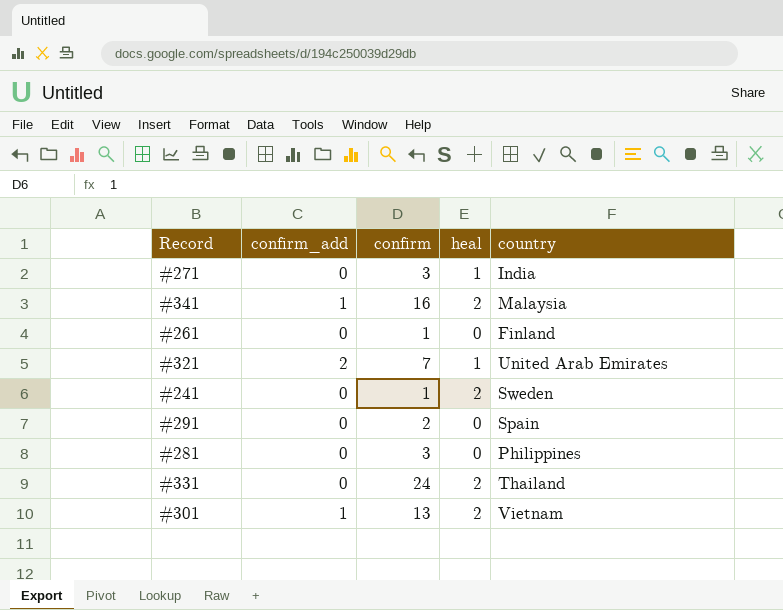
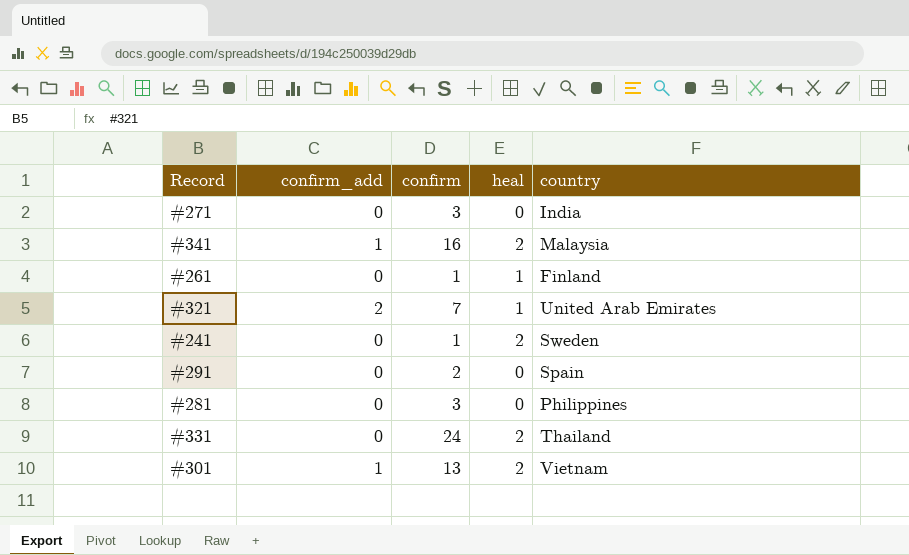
#271 | heal: 1 -> 0
#261 | heal: 0 -> 1

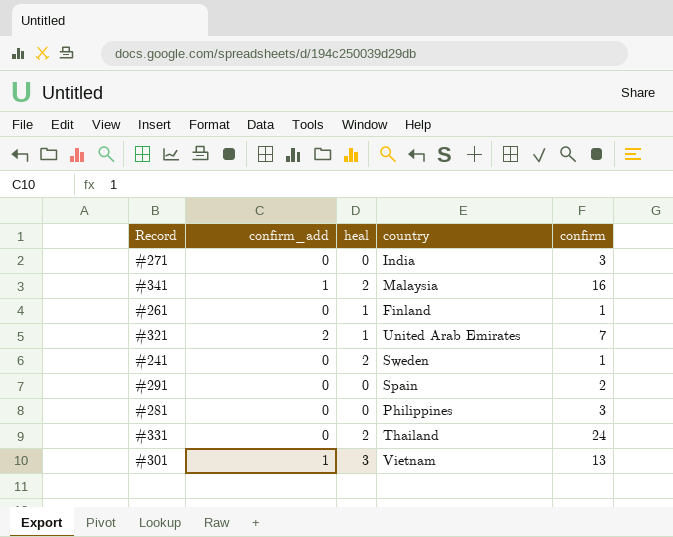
column confirm | position: 3 -> 5
#301 | heal: 2 -> 3

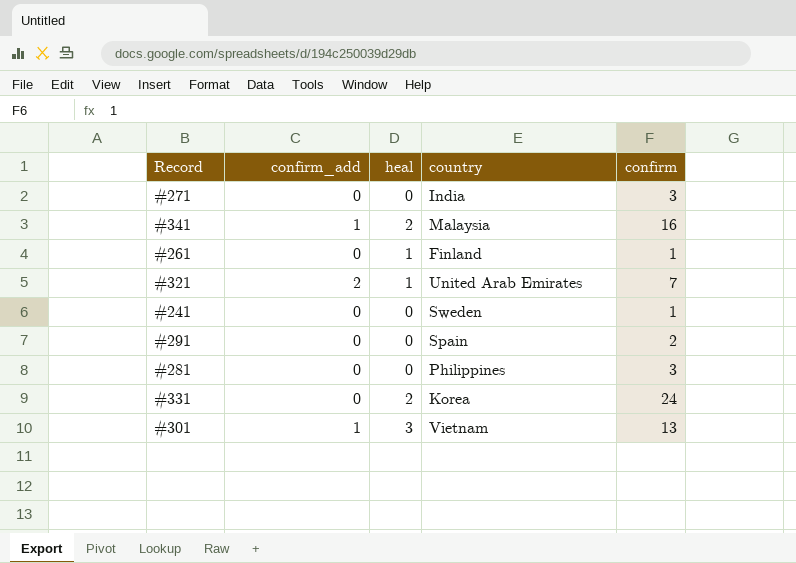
#241 | heal: 2 -> 0
#331 | country: Thailand -> Korea

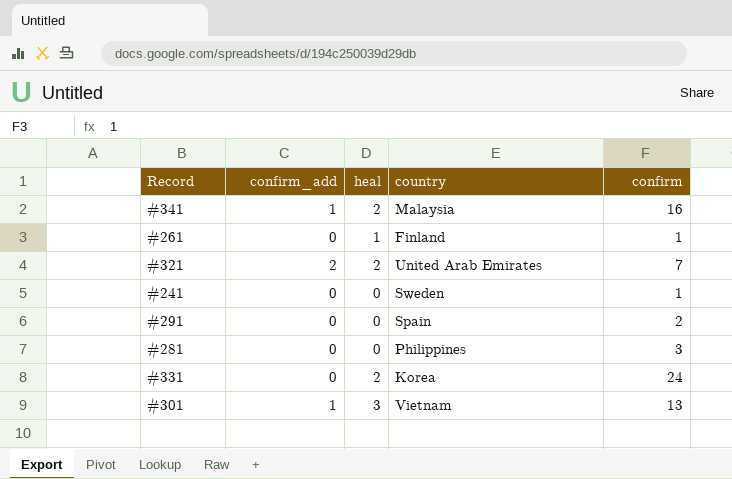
row #271: 0 | 0 | India | 3 -> none
#321 | heal: 1 -> 2

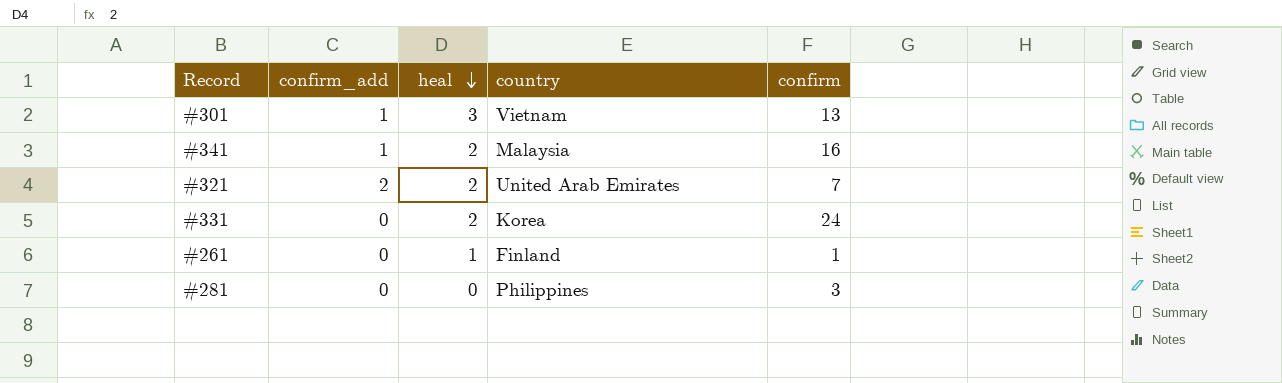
row order: none -> heal descending
row #241: 0 | 0 | Sweden | 1 -> none
row #291: 0 | 0 | Spain | 2 -> none

